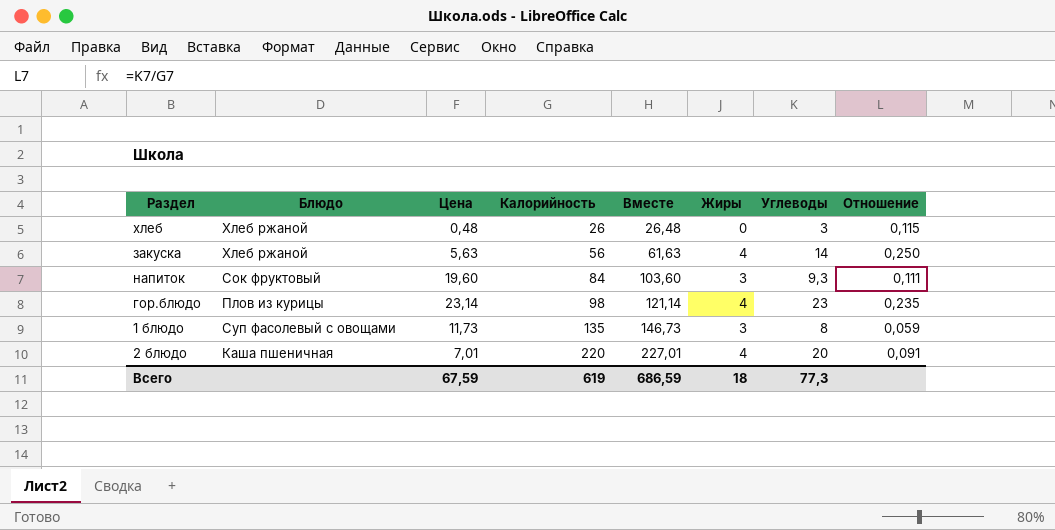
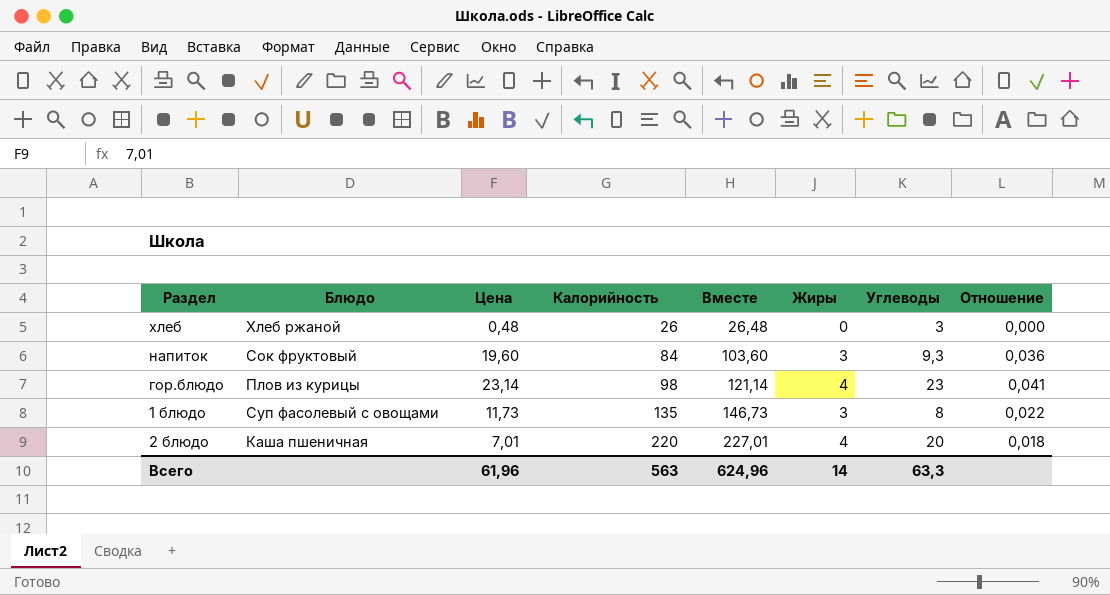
column Отношение | formula: [Углеводы] / [Калорийность] -> [Жиры] / [Калорийность]
row закуска: Хлеб ржаной | 5,63 | 56 | 61,63 | 4 | 14 | 0,250 -> none
Всего | Цена: 67,59 -> 61,96
Всего | Калорийность: 619 -> 563
Всего | Вместе: 686,59 -> 624,96
Всего | Жиры: 18 -> 14
Всего | Углеводы: 77,3 -> 63,3

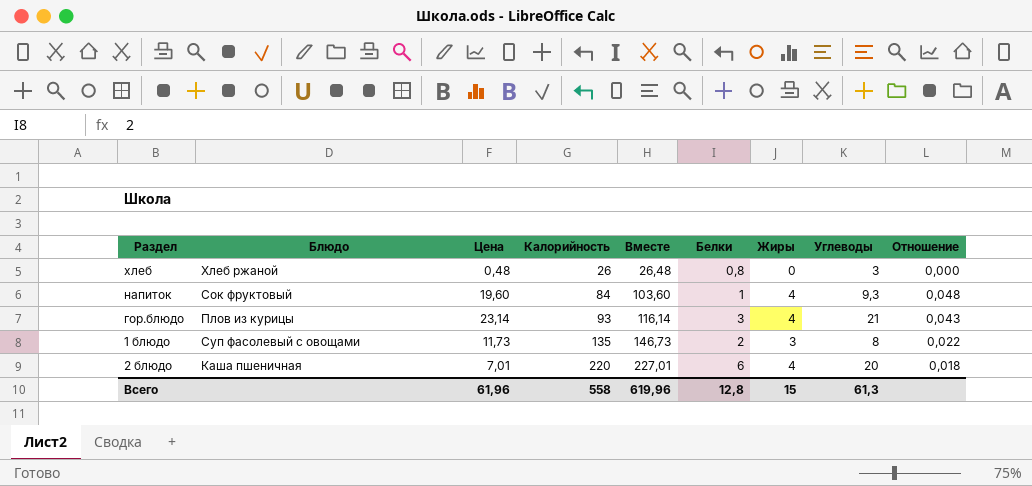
column Белки | position: none -> 6
напиток | Жиры: 3 -> 4
напиток | Отношение: 0,036 -> 0,048
гор.блюдо | Калорийность: 98 -> 93
гор.блюдо | Вместе: 121,14 -> 116,14
гор.блюдо | Углеводы: 23 -> 21
гор.блюдо | Отношение: 0,041 -> 0,043
Всего | Калорийность: 563 -> 558
Всего | Вместе: 624,96 -> 619,96
Всего | Жиры: 14 -> 15
Всего | Углеводы: 63,3 -> 61,3

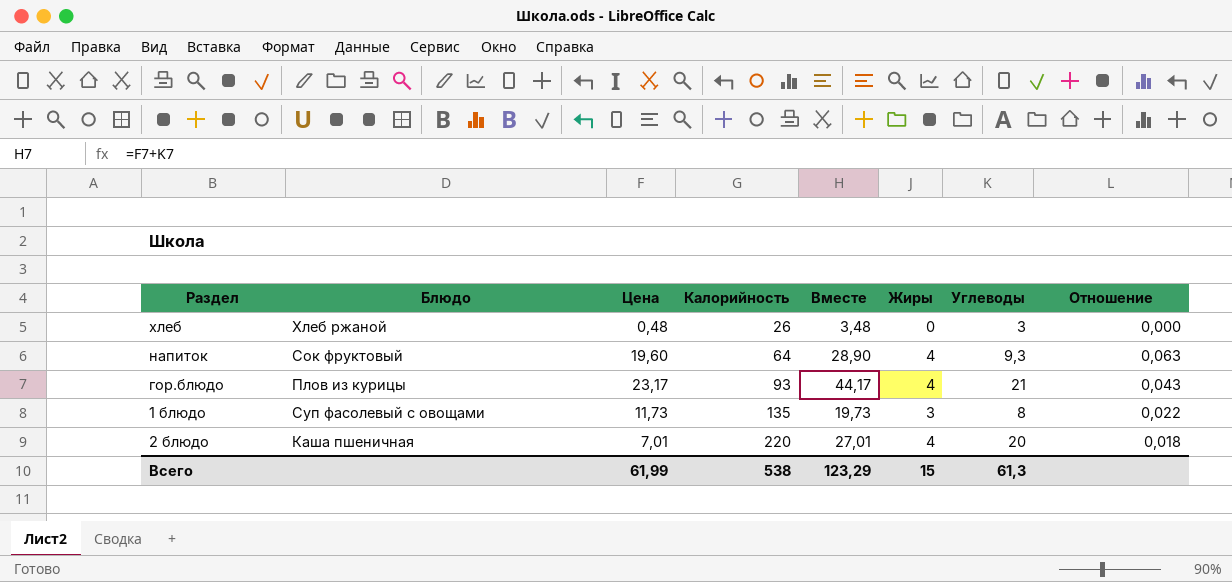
column Белки | position: 6 -> none
column Вместе | formula: [Цена] + [Калорийность] -> [Цена] + [Углеводы]
напиток | Калорийность: 84 -> 64
напиток | Отношение: 0,048 -> 0,063
гор.блюдо | Цена: 23,14 -> 23,17
Всего | Цена: 61,96 -> 61,99
Всего | Калорийность: 558 -> 538
Всего | Вместе: 619,96 -> 123,29

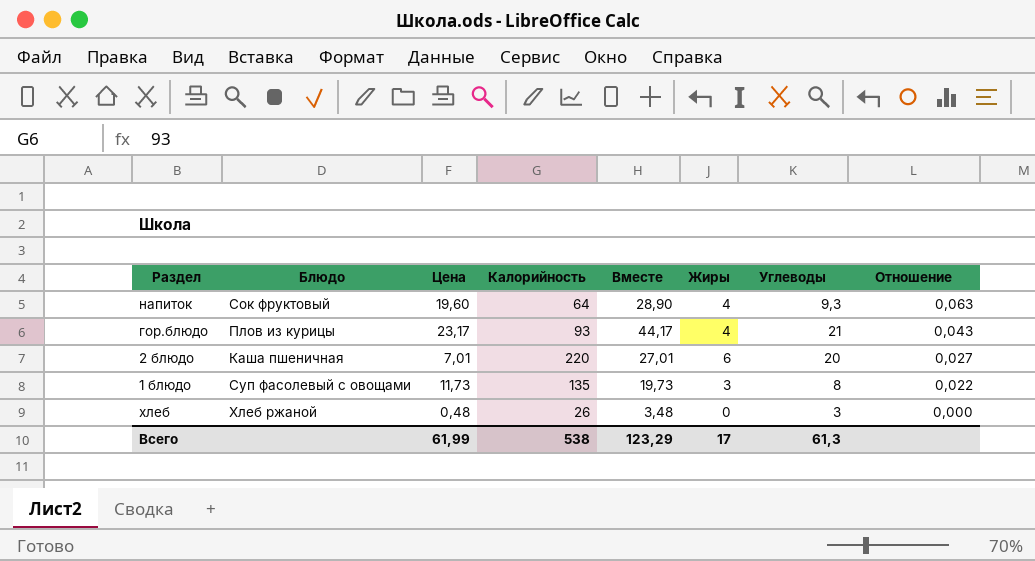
row order: Калорийность ascending -> Отношение descending
2 блюдо | Жиры: 4 -> 6
2 блюдо | Отношение: 0,018 -> 0,027
Всего | Жиры: 15 -> 17

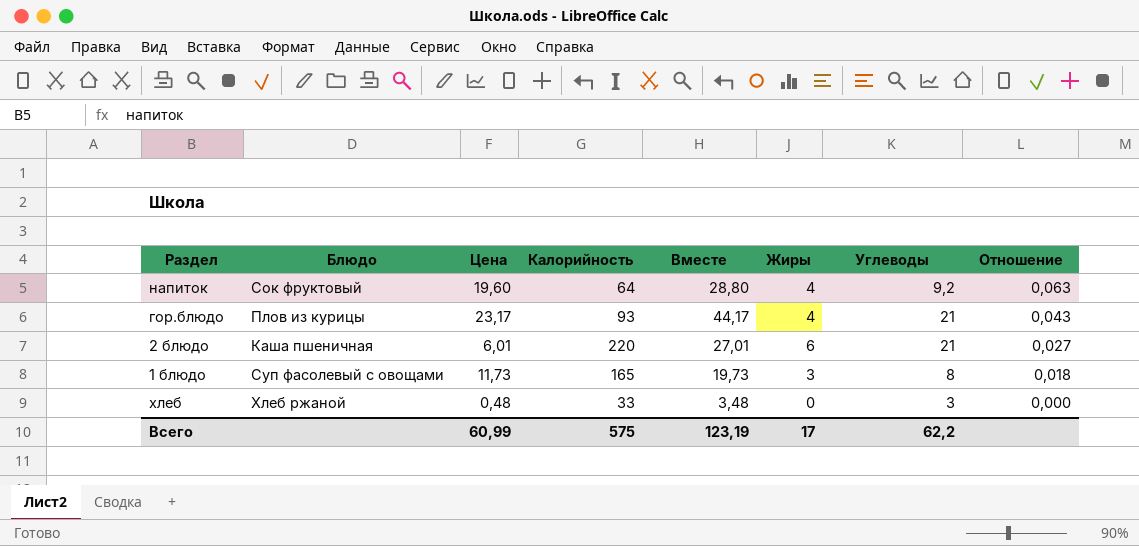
напиток | Вместе: 28,90 -> 28,80
напиток | Углеводы: 9,3 -> 9,2
2 блюдо | Цена: 7,01 -> 6,01
2 блюдо | Углеводы: 20 -> 21
1 блюдо | Калорийность: 135 -> 165
1 блюдо | Отношение: 0,022 -> 0,018
хлеб | Калорийность: 26 -> 33
Всего | Цена: 61,99 -> 60,99
Всего | Калорийность: 538 -> 575
Всего | Вместе: 123,29 -> 123,19
Всего | Углеводы: 61,3 -> 62,2

